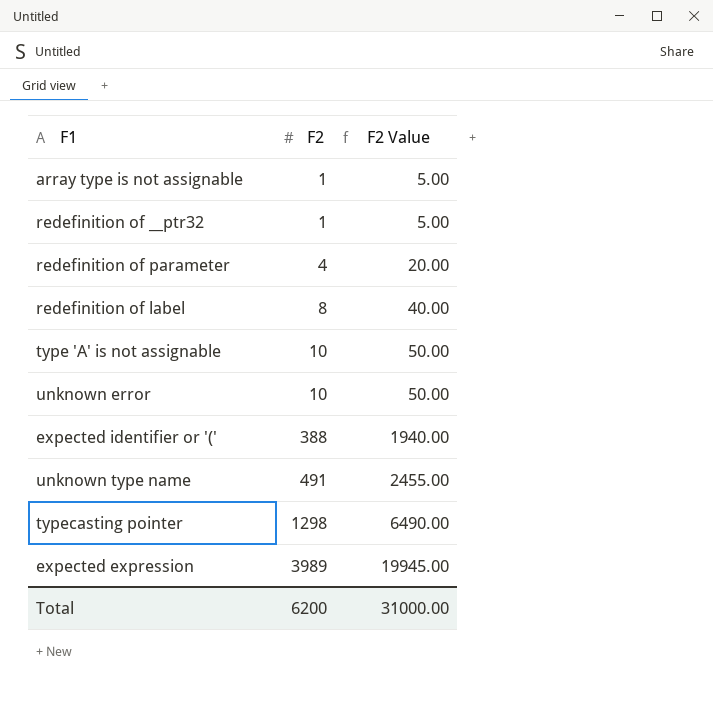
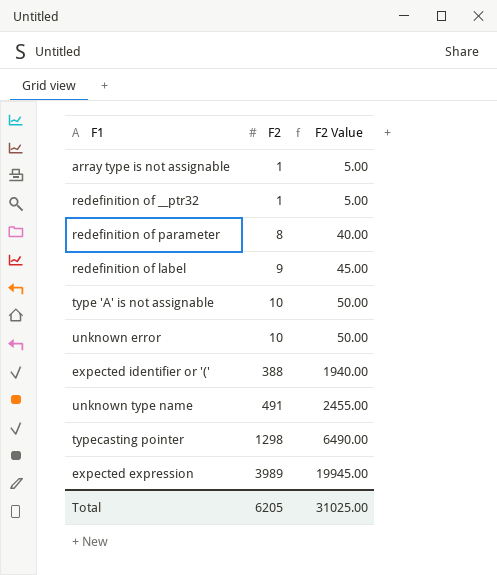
redefinition of parameter | F2: 4 -> 8
redefinition of parameter | F2 Value: 20.00 -> 40.00
redefinition of label | F2: 8 -> 9
redefinition of label | F2 Value: 40.00 -> 45.00
Total | F2: 6200 -> 6205
Total | F2 Value: 31000.00 -> 31025.00

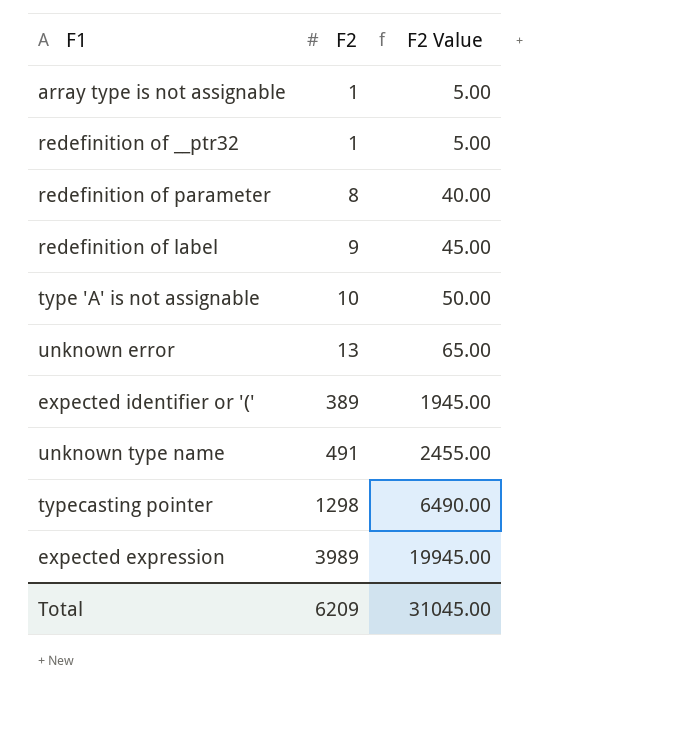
unknown error | F2: 10 -> 13
unknown error | F2 Value: 50.00 -> 65.00
expected identifier or '(' | F2: 388 -> 389
expected identifier or '(' | F2 Value: 1940.00 -> 1945.00
Total | F2: 6205 -> 6209
Total | F2 Value: 31025.00 -> 31045.00

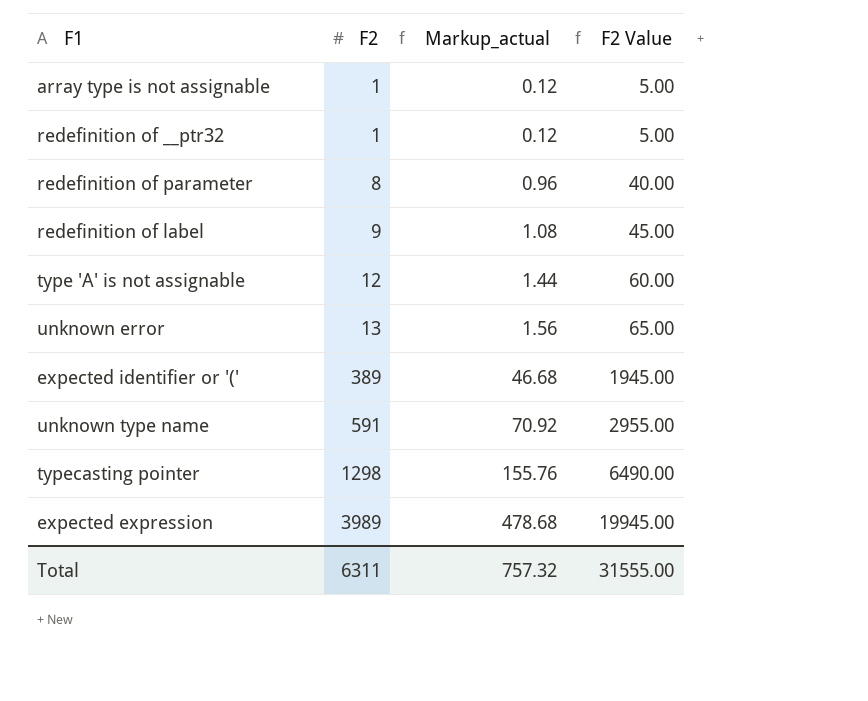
column Markup_actual | formula: none -> [F2] * 0.12
type 'A' is not assignable | F2: 10 -> 12
type 'A' is not assignable | F2 Value: 50.00 -> 60.00
unknown type name | F2: 491 -> 591
unknown type name | F2 Value: 2455.00 -> 2955.00
Total | F2: 6209 -> 6311
Total | F2 Value: 31045.00 -> 31555.00

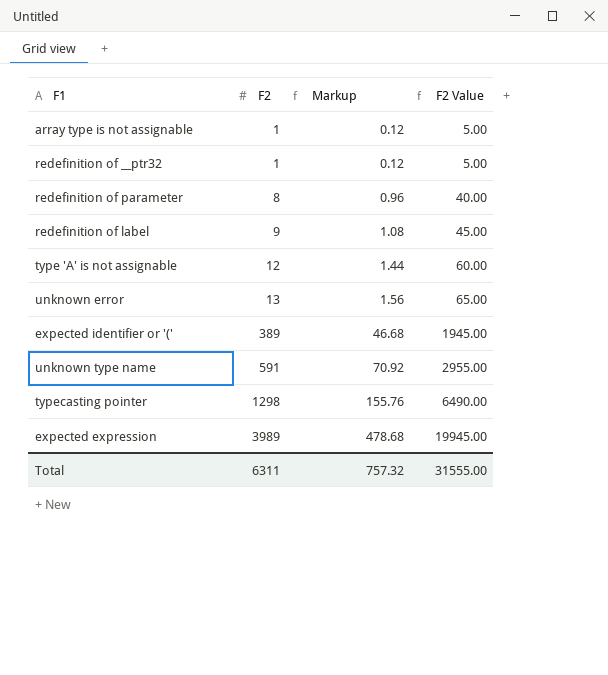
column name: Markup_actual -> Markup

